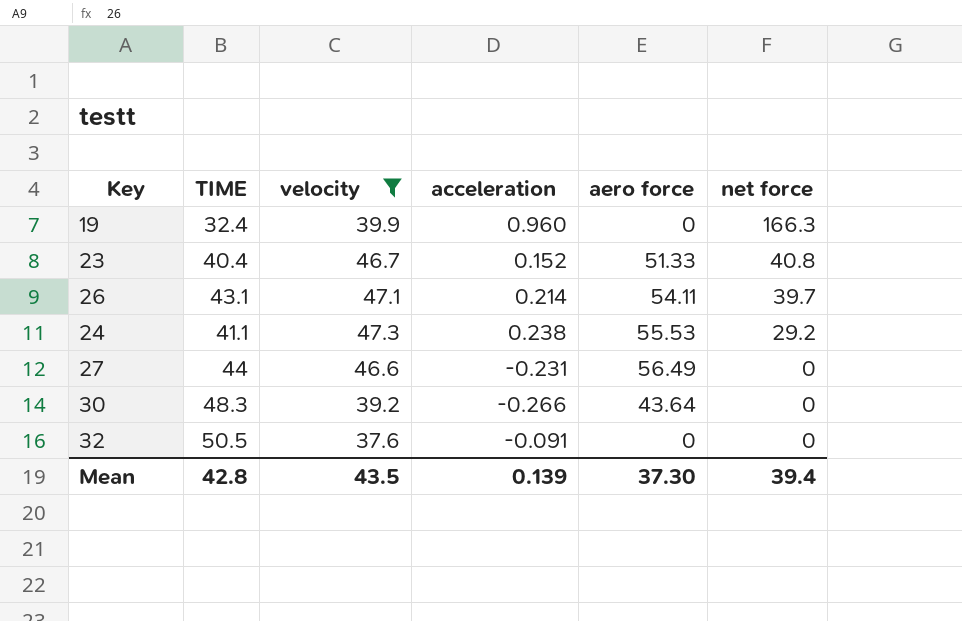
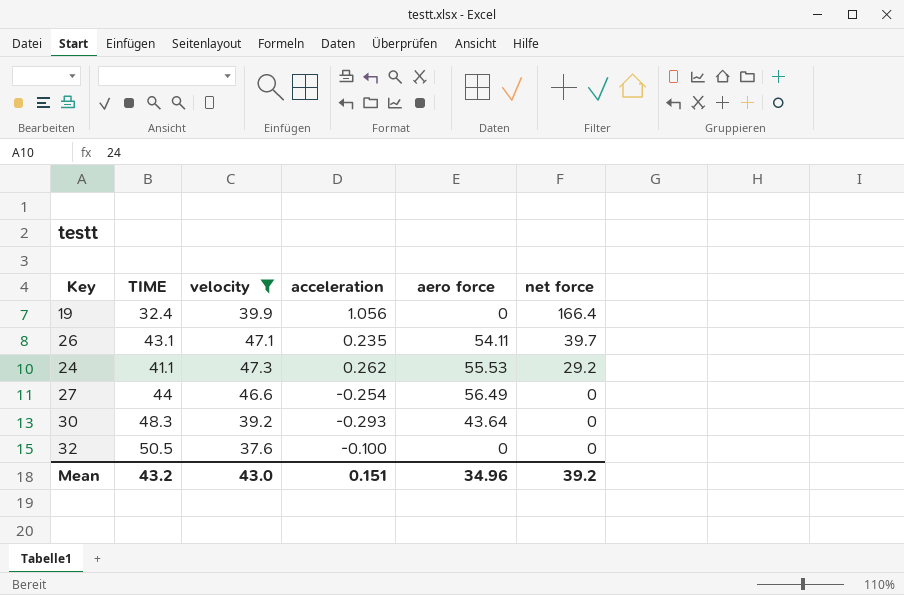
row 23: 40.4 | 46.7 | 0.152 | 51.33 | 40.8 -> none
19 | acceleration: 0.960 -> 1.056
19 | net force: 166.3 -> 166.4
26 | acceleration: 0.214 -> 0.235
24 | acceleration: 0.238 -> 0.262
27 | acceleration: -0.231 -> -0.254
30 | acceleration: -0.266 -> -0.293
32 | acceleration: -0.091 -> -0.100
Mean | TIME: 42.8 -> 43.2
Mean | velocity: 43.5 -> 43.0
Mean | acceleration: 0.139 -> 0.151
Mean | aero force: 37.30 -> 34.96
Mean | net force: 39.4 -> 39.2

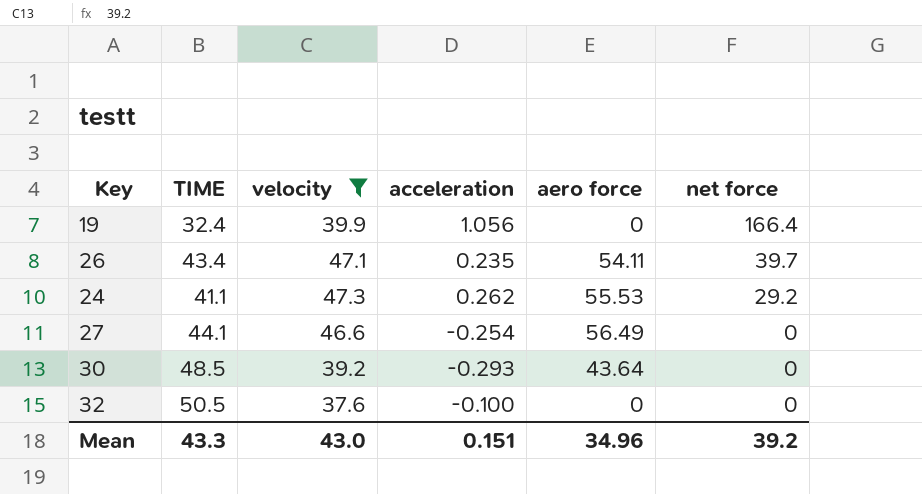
26 | TIME: 43.1 -> 43.4
27 | TIME: 44 -> 44.1
30 | TIME: 48.3 -> 48.5
Mean | TIME: 43.2 -> 43.3

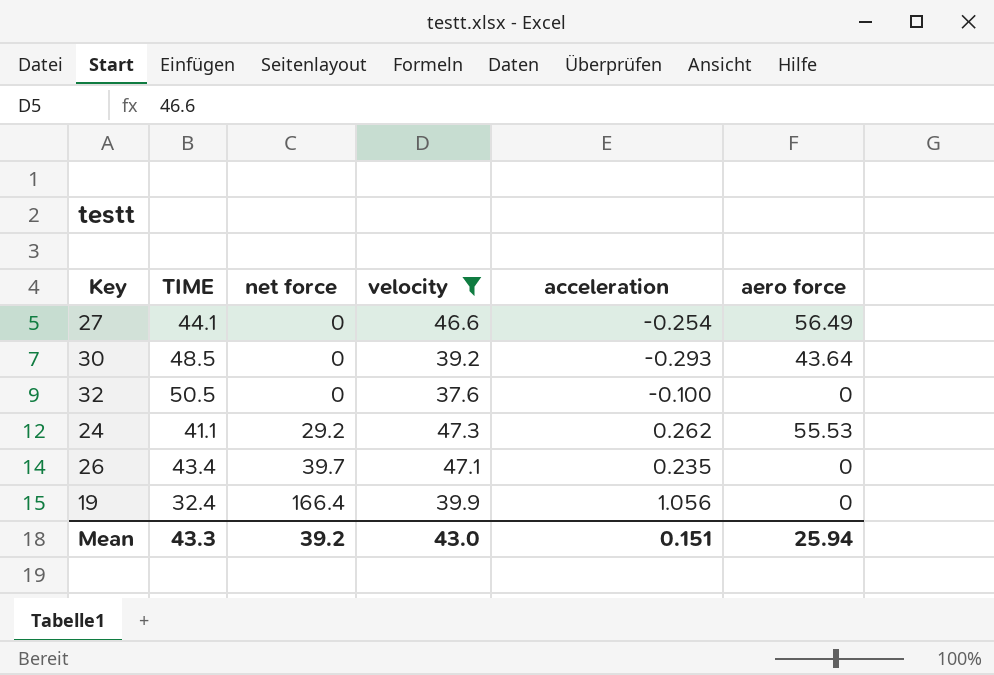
row order: net force descending -> net force ascending
column net force | position: 6 -> 3
26 | aero force: 54.11 -> 0
Mean | aero force: 34.96 -> 25.94

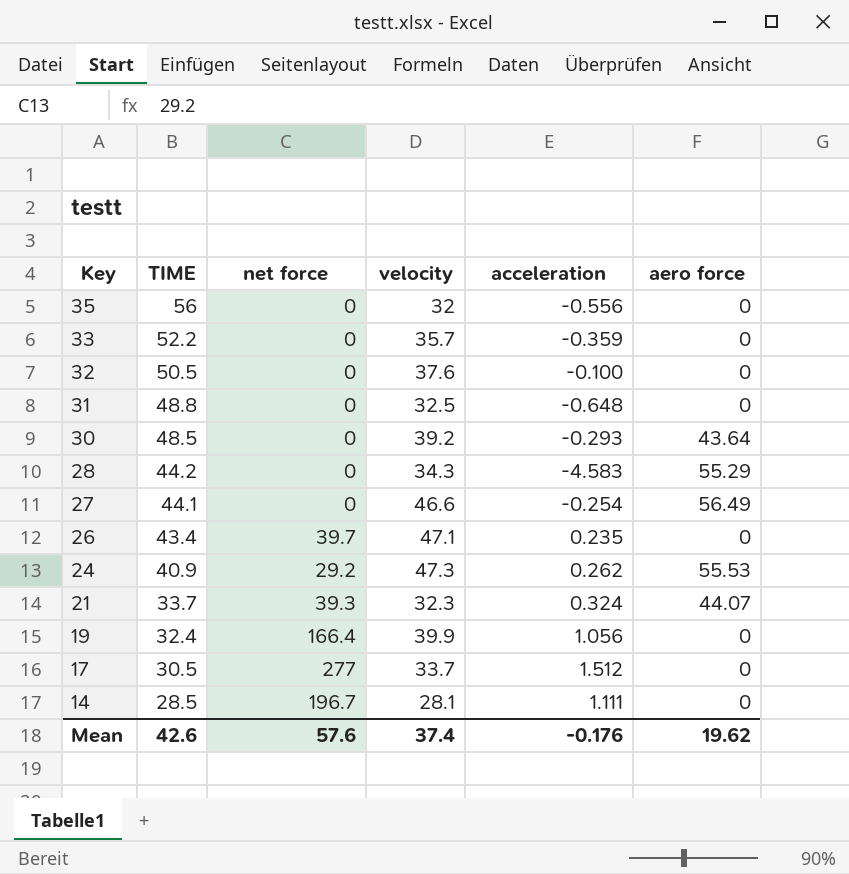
filter: velocity >= 37.6 -> none
row order: net force ascending -> Key descending
24 | TIME: 41.1 -> 40.9
Mean | TIME: 43.3 -> 42.6
Mean | net force: 39.2 -> 57.6
Mean | velocity: 43.0 -> 37.4
Mean | acceleration: 0.151 -> -0.176
Mean | aero force: 25.94 -> 19.62

